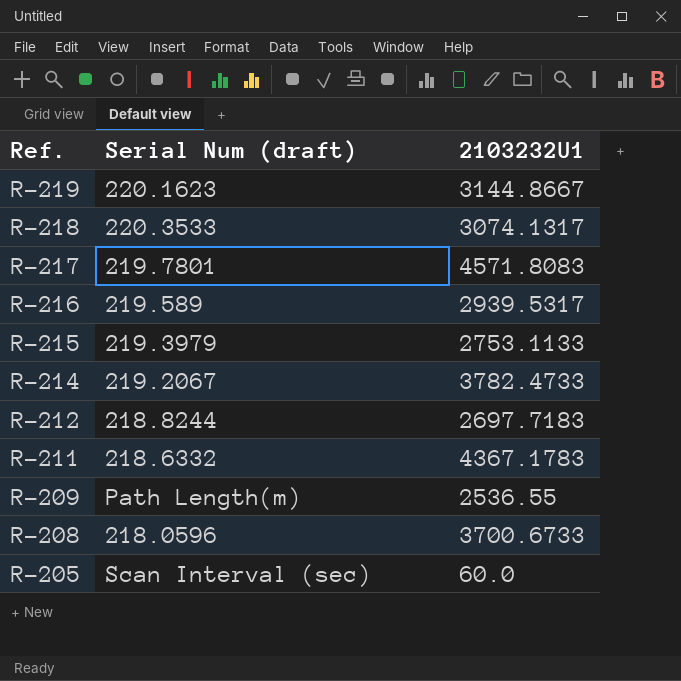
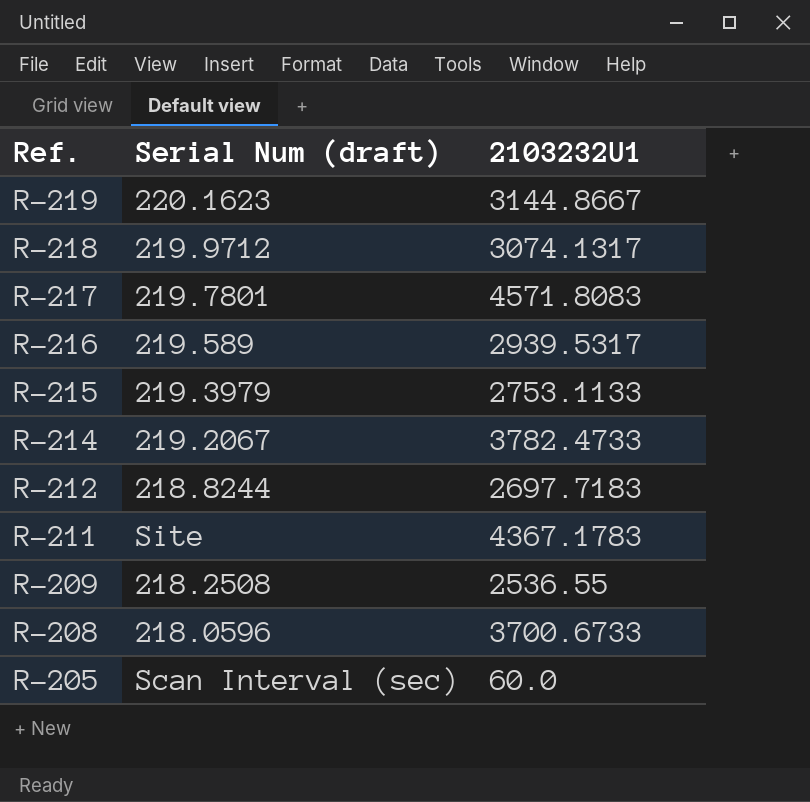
R-218 | Serial Num (draft): 220.3533 -> 219.9712
R-211 | Serial Num (draft): 218.6332 -> Site
R-209 | Serial Num (draft): Path Length(m) -> 218.2508

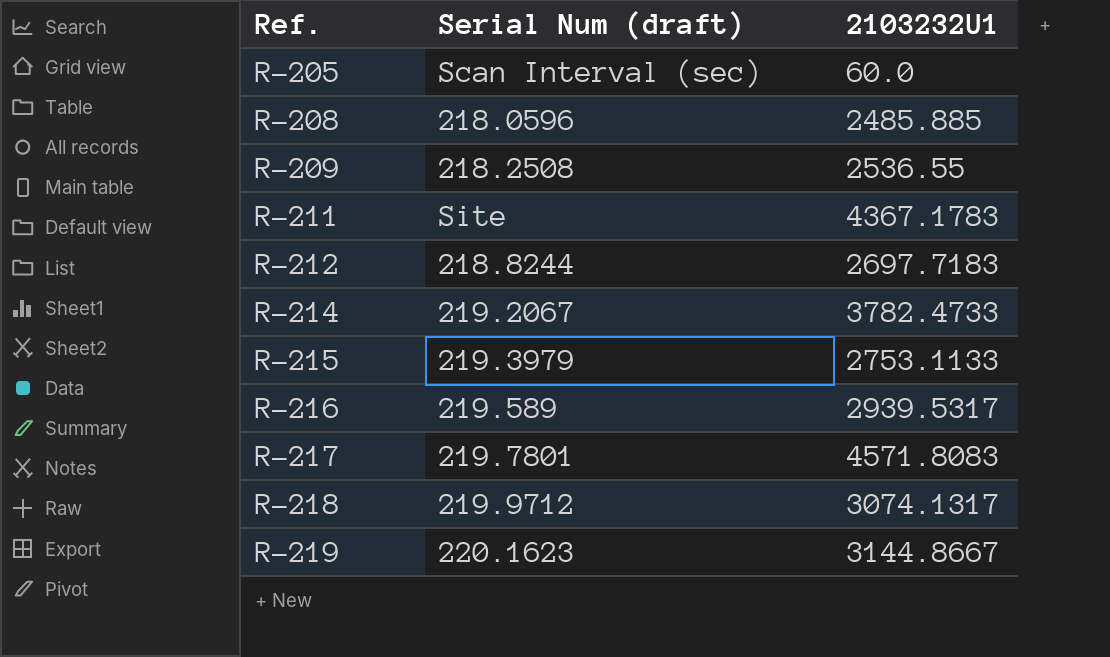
row order: Ref. descending -> Ref. ascending
R-208 | 2103232U1: 3700.6733 -> 2485.885

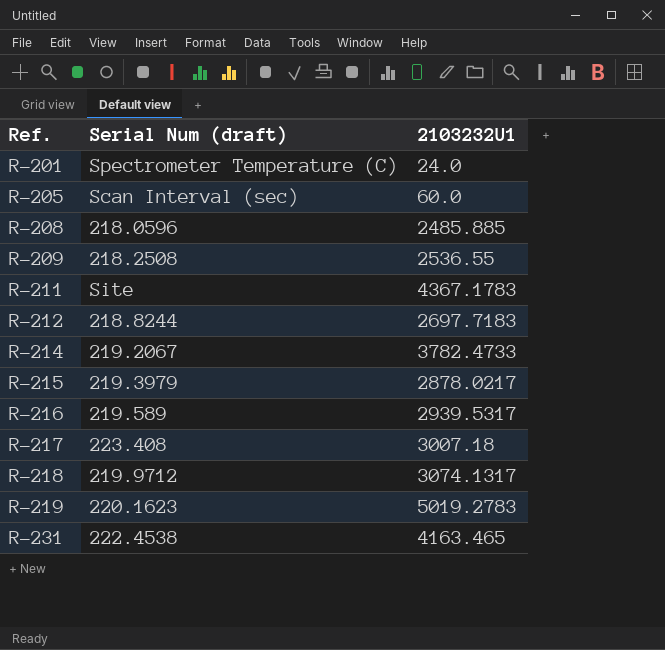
row R-201: none -> Spectrometer Temperature (C) | 24.0
R-215 | 2103232U1: 2753.1133 -> 2878.0217
R-217 | Serial Num (draft): 219.7801 -> 223.408
R-217 | 2103232U1: 4571.8083 -> 3007.18
R-219 | 2103232U1: 3144.8667 -> 5019.2783
row R-231: none -> 222.4538 | 4163.465

